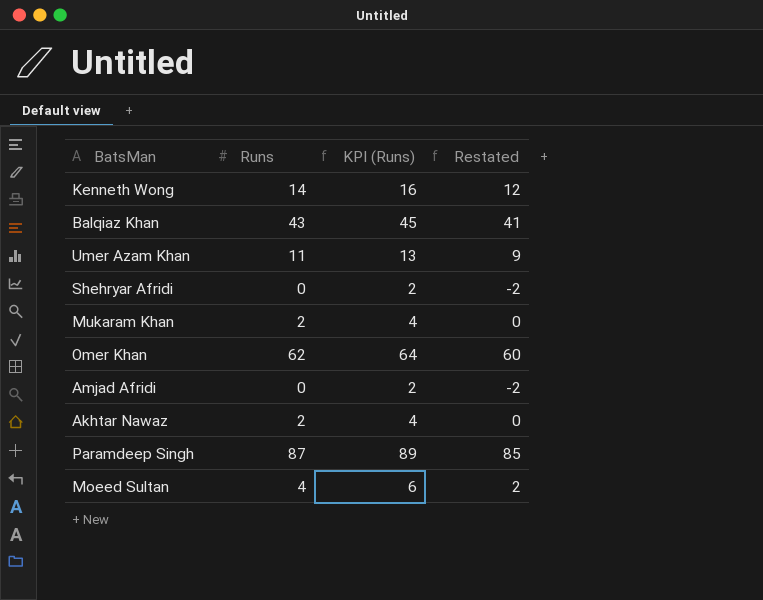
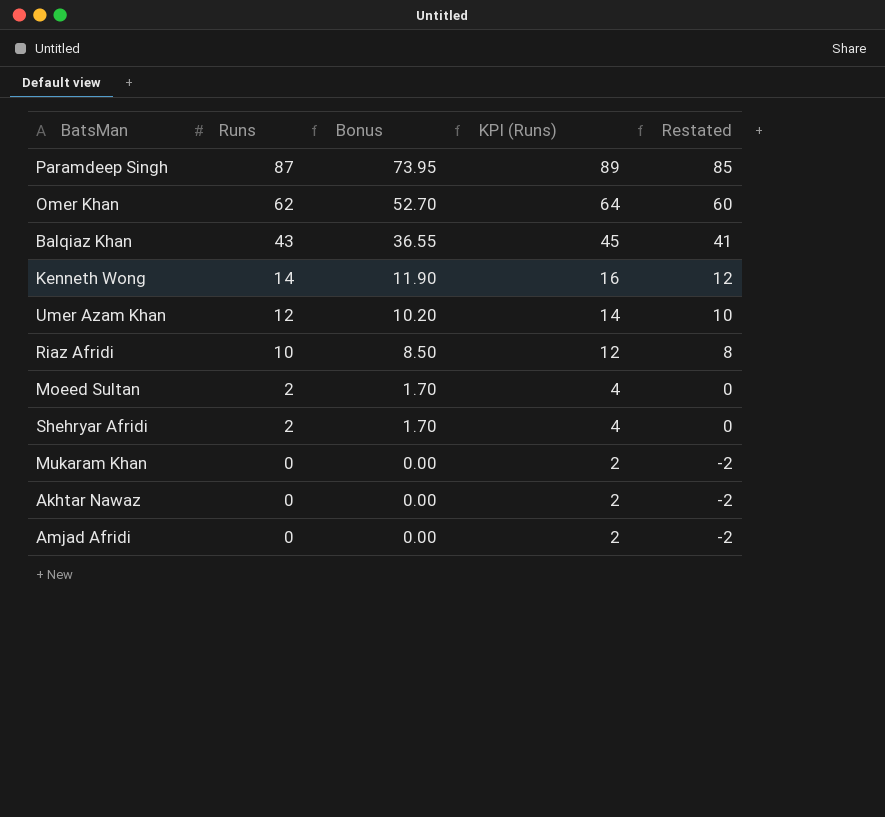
row order: none -> Runs descending
column Bonus | formula: none -> [Runs] * 0.85
Umer Azam Khan | Runs: 11 -> 12
Umer Azam Khan | KPI (Runs): 13 -> 14
Umer Azam Khan | Restated: 9 -> 10
row Riaz Afridi: none -> 10 | 8.50 | 12 | 8
Moeed Sultan | Runs: 4 -> 2
Moeed Sultan | KPI (Runs): 6 -> 4
Moeed Sultan | Restated: 2 -> 0
Shehryar Afridi | Runs: 0 -> 2
Shehryar Afridi | KPI (Runs): 2 -> 4
Shehryar Afridi | Restated: -2 -> 0
Mukaram Khan | Runs: 2 -> 0
Mukaram Khan | KPI (Runs): 4 -> 2
Mukaram Khan | Restated: 0 -> -2
Akhtar Nawaz | Runs: 2 -> 0
Akhtar Nawaz | KPI (Runs): 4 -> 2
Akhtar Nawaz | Restated: 0 -> -2

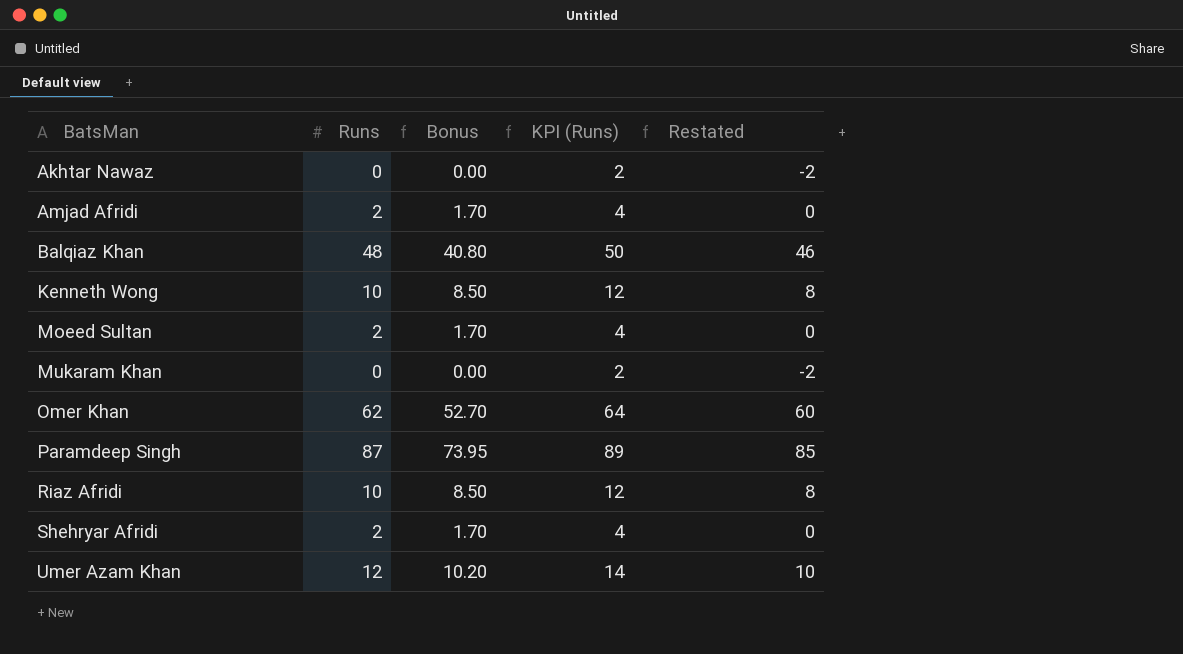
row order: Runs descending -> BatsMan ascending
Amjad Afridi | Runs: 0 -> 2
Amjad Afridi | Bonus: 0.00 -> 1.70
Amjad Afridi | KPI (Runs): 2 -> 4
Amjad Afridi | Restated: -2 -> 0
Balqiaz Khan | Runs: 43 -> 48
Balqiaz Khan | Bonus: 36.55 -> 40.80
Balqiaz Khan | KPI (Runs): 45 -> 50
Balqiaz Khan | Restated: 41 -> 46
Kenneth Wong | Runs: 14 -> 10
Kenneth Wong | Bonus: 11.90 -> 8.50
Kenneth Wong | KPI (Runs): 16 -> 12
Kenneth Wong | Restated: 12 -> 8

